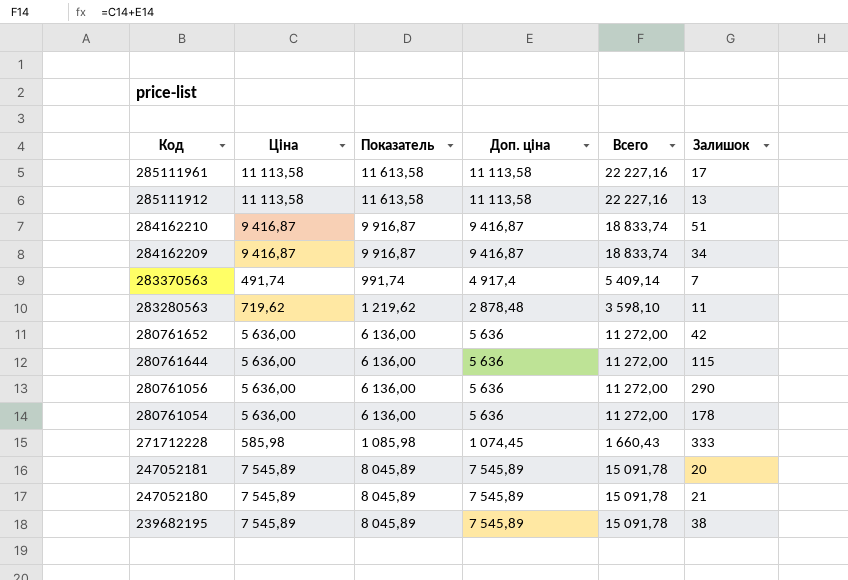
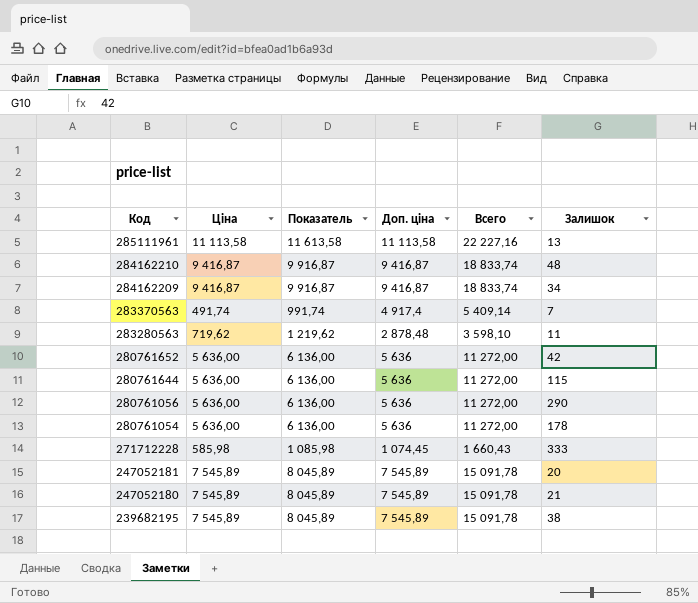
row 285111912: 11 113,58 | 11 613,58 | 11 113,58 | 22 227,16 | 13 -> none
285111961 | Залишок: 17 -> 13
284162210 | Залишок: 51 -> 48

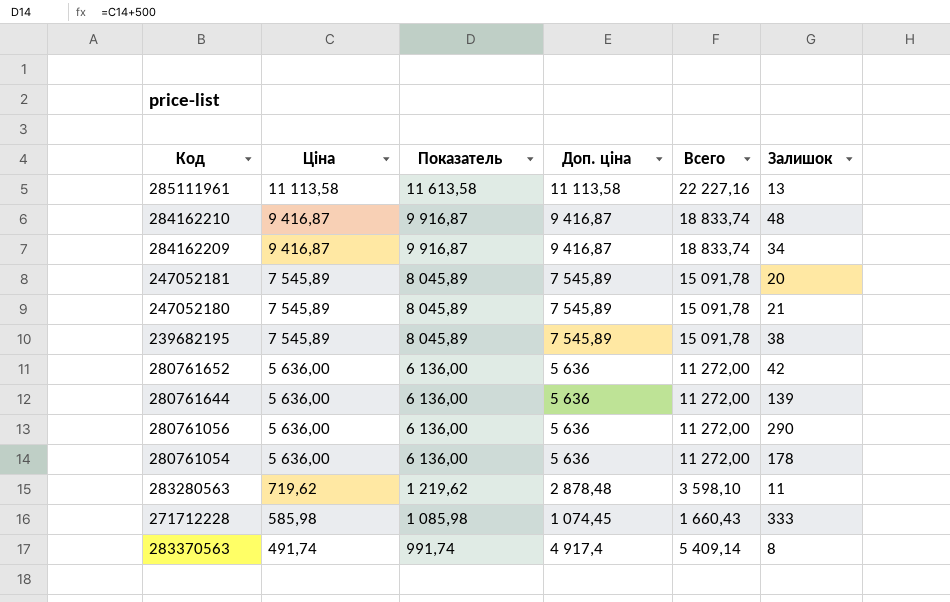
row order: Код descending -> Ціна descending
280761644 | Залишок: 115 -> 139
283370563 | Залишок: 7 -> 8

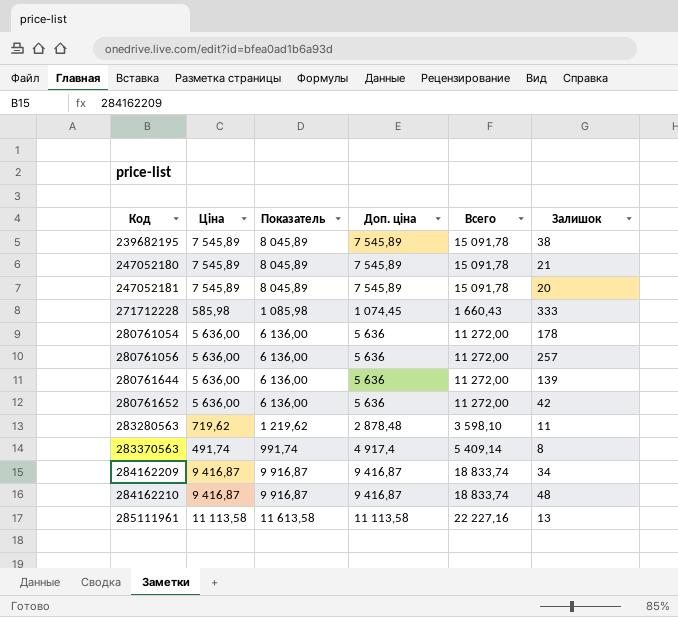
row order: Ціна descending -> Код ascending
280761056 | Залишок: 290 -> 257

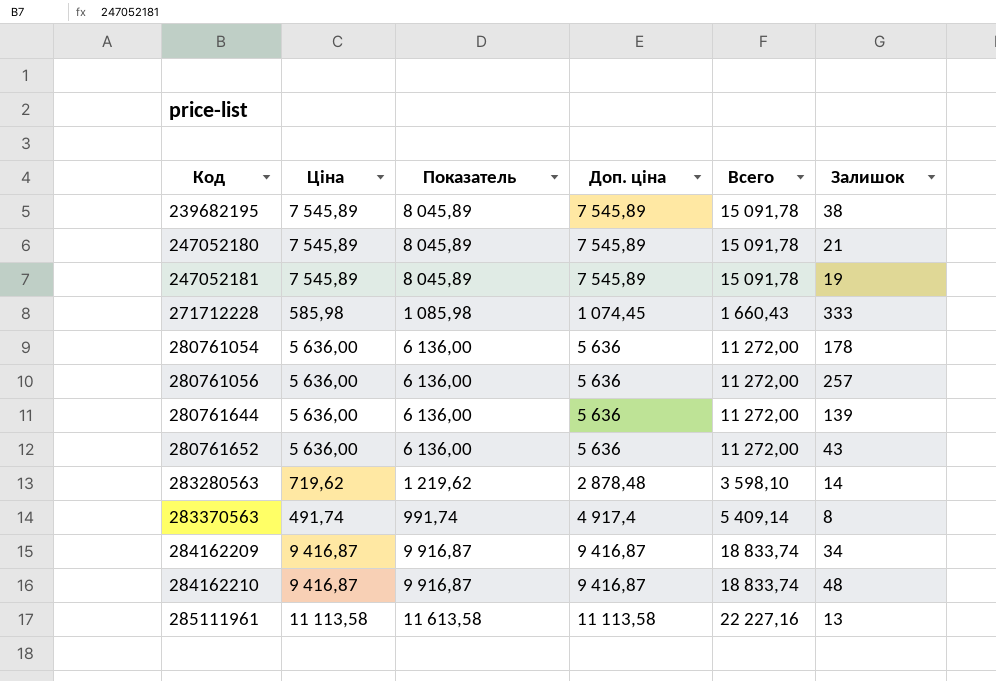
247052181 | Залишок: 20 -> 19
280761652 | Залишок: 42 -> 43
283280563 | Залишок: 11 -> 14

